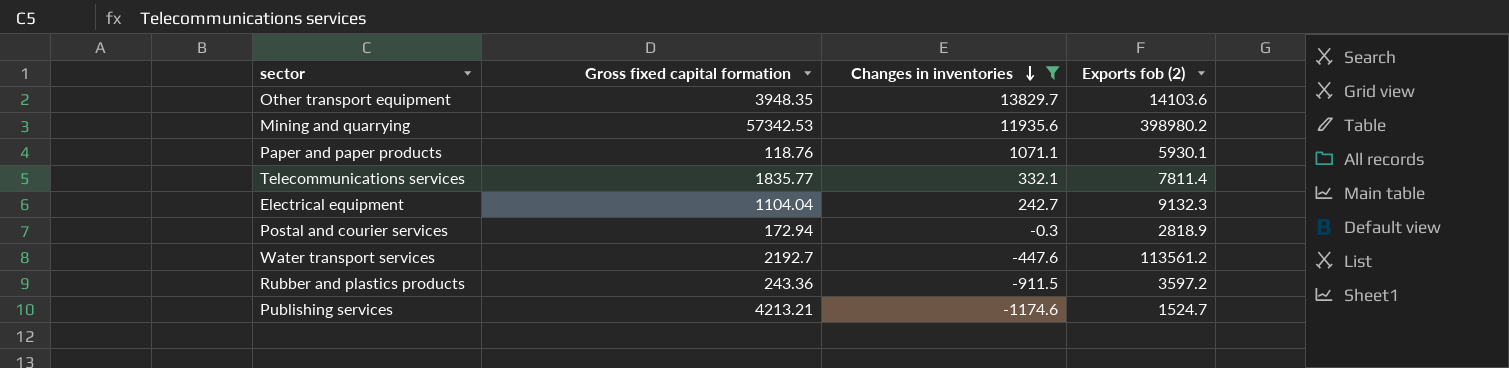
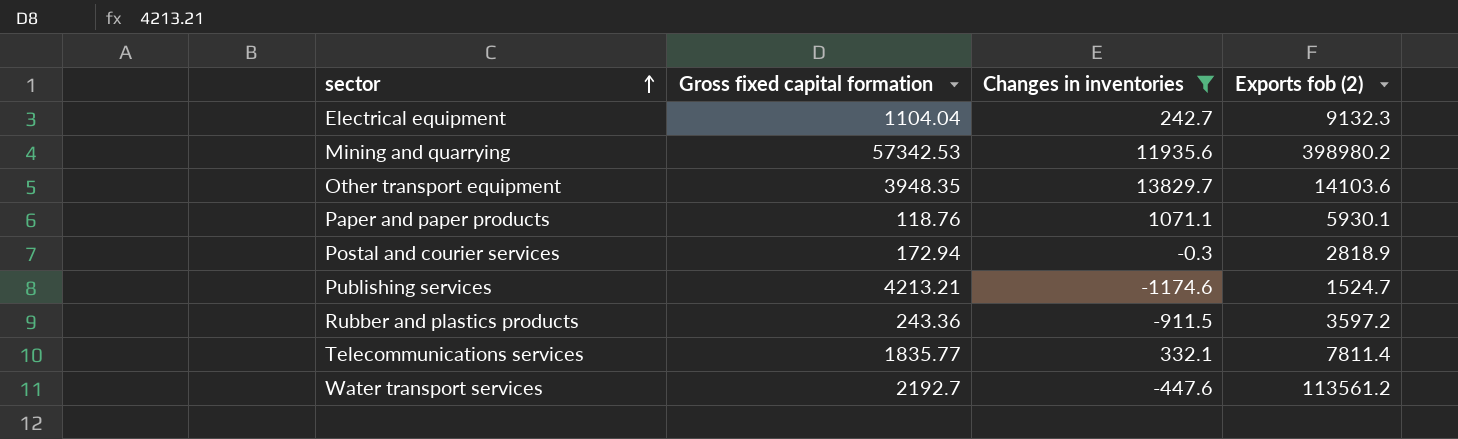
row order: Changes in inventories descending -> sector ascending

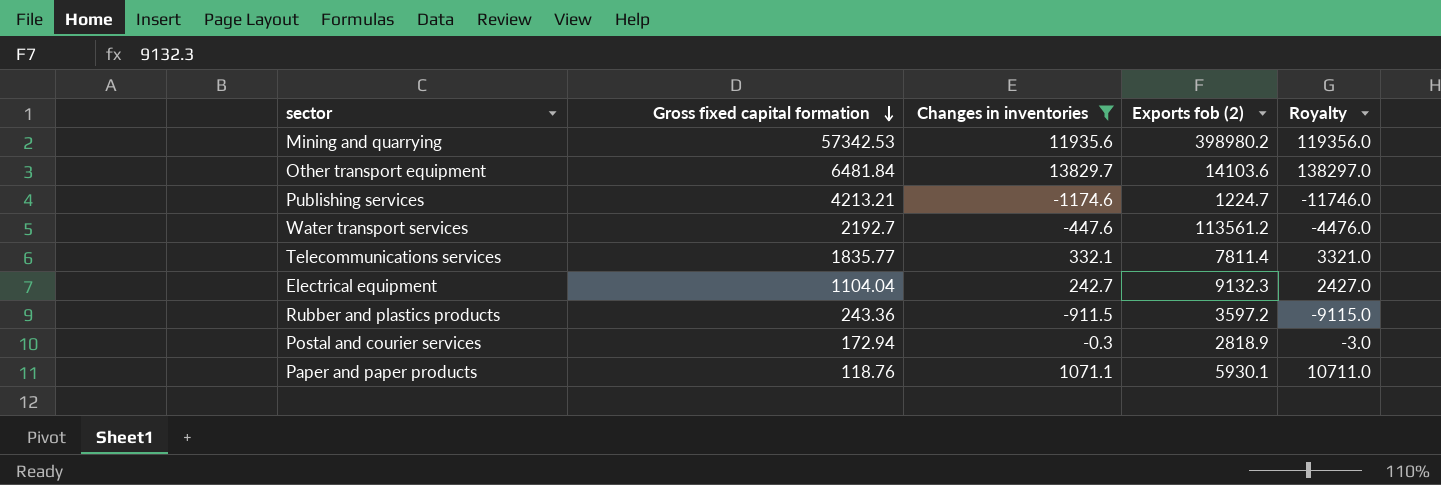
row order: sector ascending -> Gross fixed capital formation descending
column Royalty | formula: none -> [Changes in inventories] * 10
Other transport equipment | Gross fixed capital formation: 3948.35 -> 6481.84
Publishing services | Exports fob (2): 1524.7 -> 1224.7

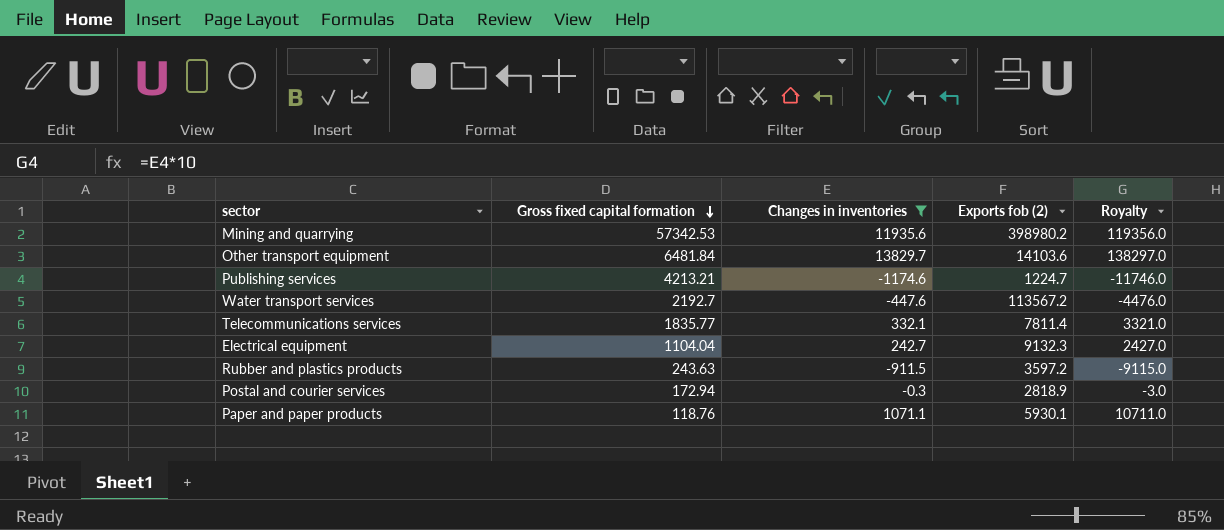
Water transport services | Exports fob (2): 113561.2 -> 113567.2
Rubber and plastics products | Gross fixed capital formation: 243.36 -> 243.63

